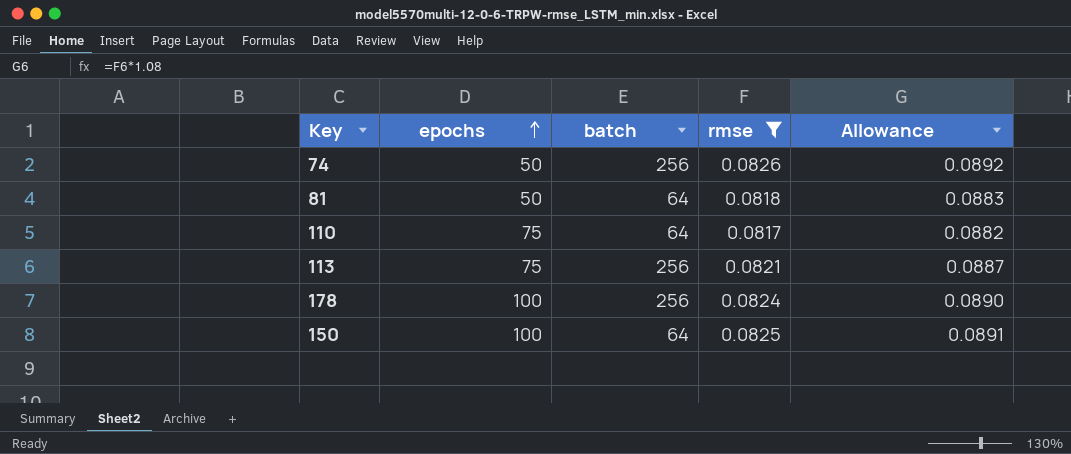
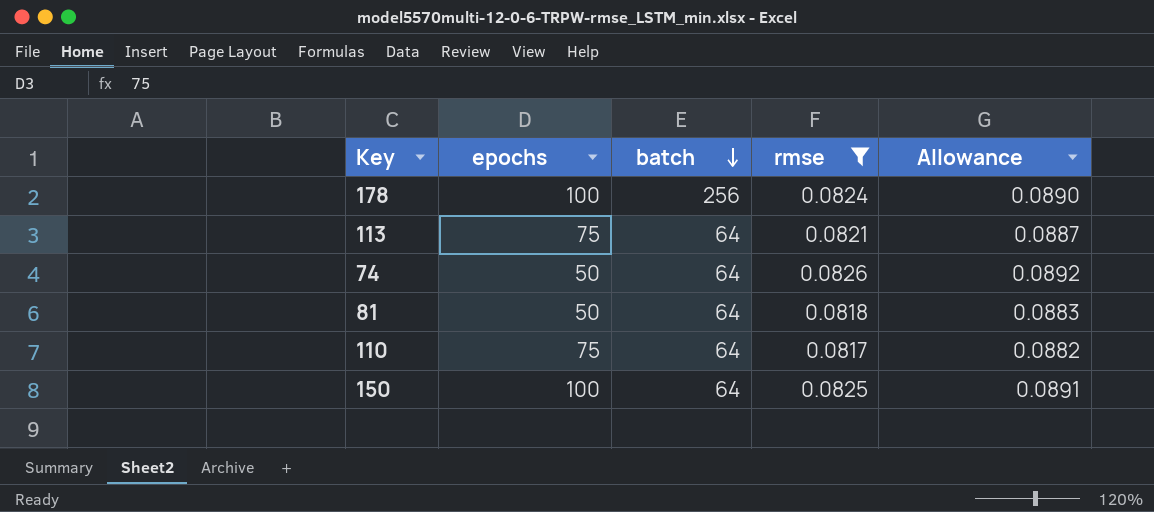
row order: epochs ascending -> batch descending
113 | batch: 256 -> 64
74 | batch: 256 -> 64

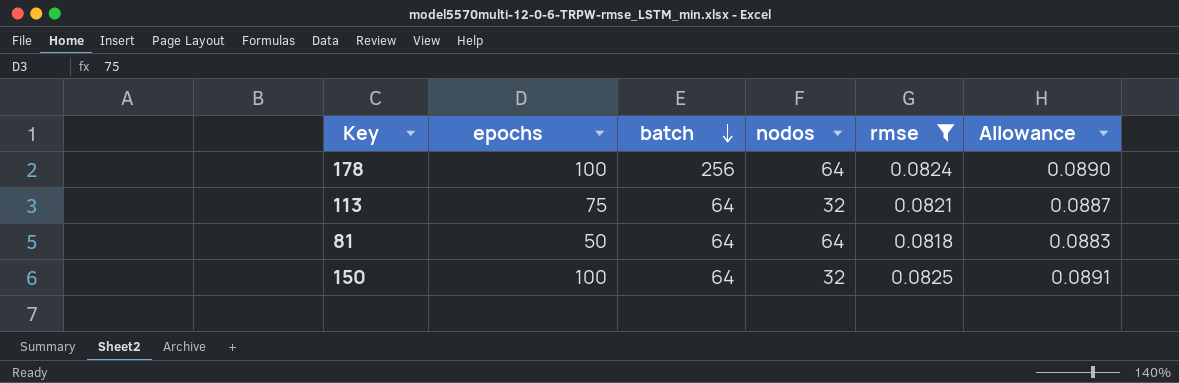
column nodos | position: none -> 4
row 74: 50 | 64 | 0.0826 | 0.0892 -> none
row 110: 75 | 64 | 0.0817 | 0.0882 -> none

